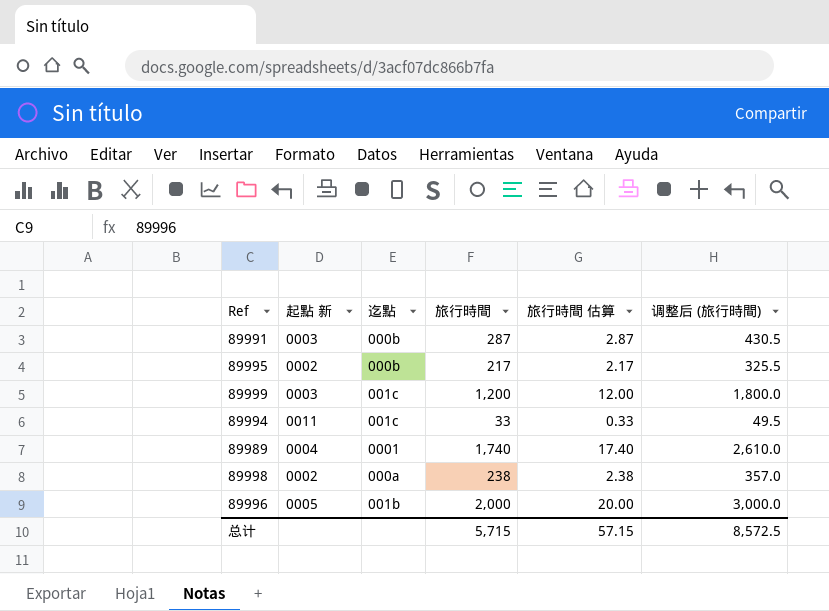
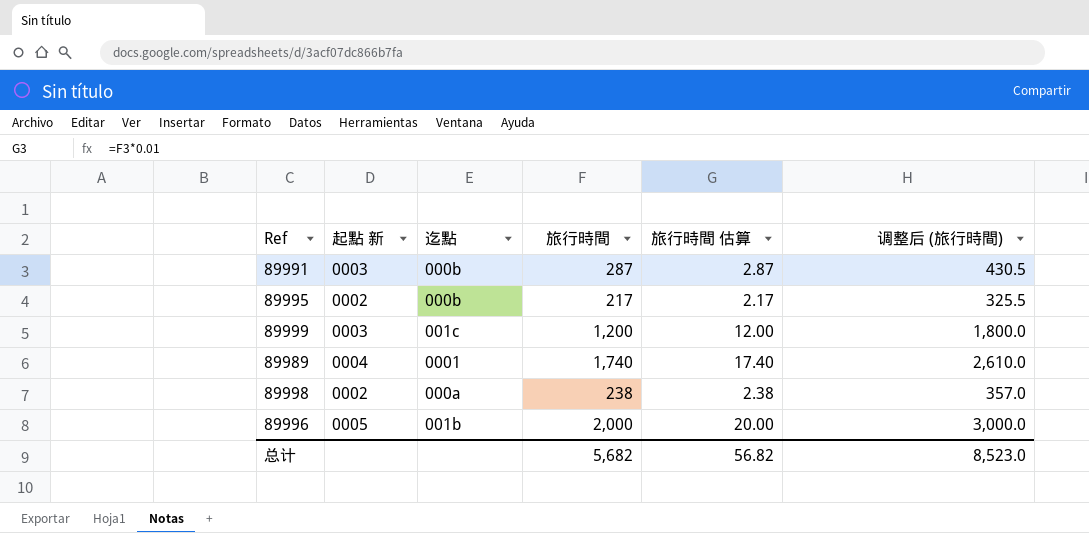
row 89994: 0011 | 001c | 33 | 0.33 | 49.5 -> none
总计 | 旅行時間: 5,715 -> 5,682
总计 | 旅行時間 估算: 57.15 -> 56.82
总计 | 调整后 (旅行時間): 8,572.5 -> 8,523.0

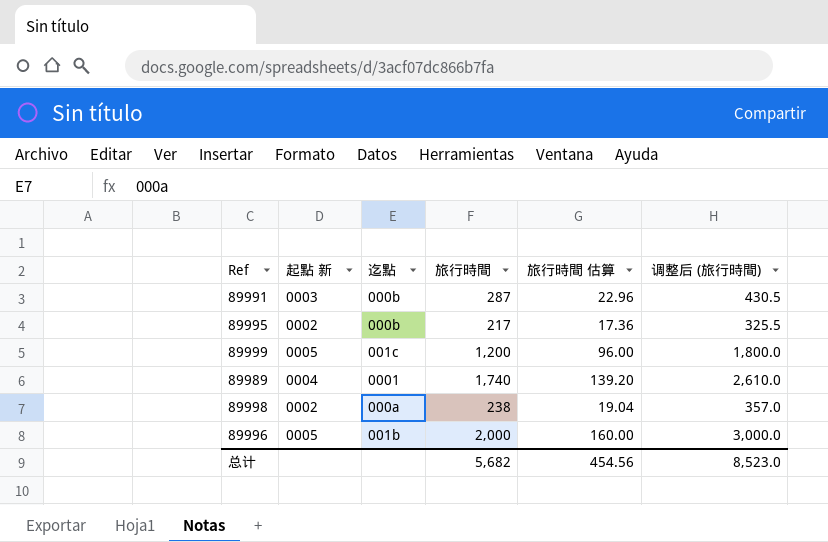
column 旅行時間 估算 | formula: [旅行時間] * 0.01 -> [旅行時間] * 0.08
89999 | 起點 新: 0003 -> 0005
总计 | 旅行時間 估算: 56.82 -> 454.56

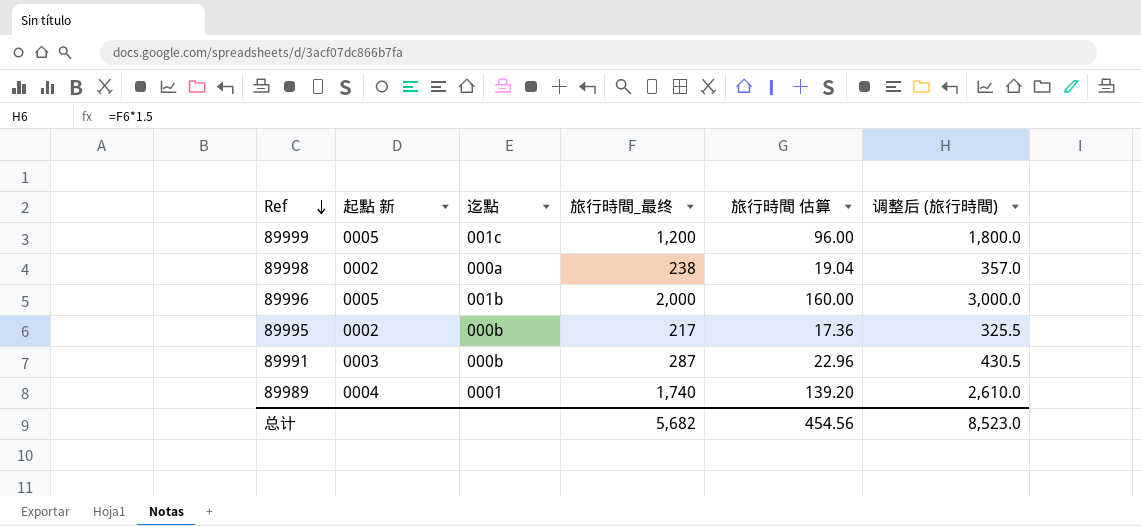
row order: none -> Ref descending
column name: 旅行時間 -> 旅行時間_最终

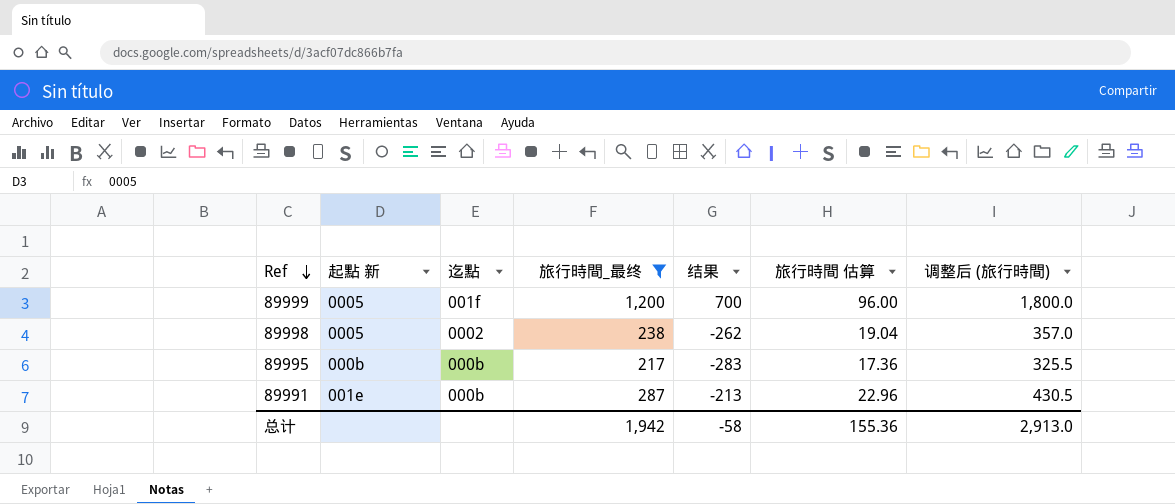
filter: none -> 旅行時間_最终 <= 1,200
column 结果 | formula: none -> [旅行時間_最终] - 500
89999 | 迄點: 001c -> 001f
89998 | 起點 新: 0002 -> 0005
89998 | 迄點: 000a -> 0002
89995 | 起點 新: 0002 -> 000b
89991 | 起點 新: 0003 -> 001e
总计 | 旅行時間_最终: 5,682 -> 1,942
总计 | 旅行時間 估算: 454.56 -> 155.36
总计 | 调整后 (旅行時間): 8,523.0 -> 2,913.0

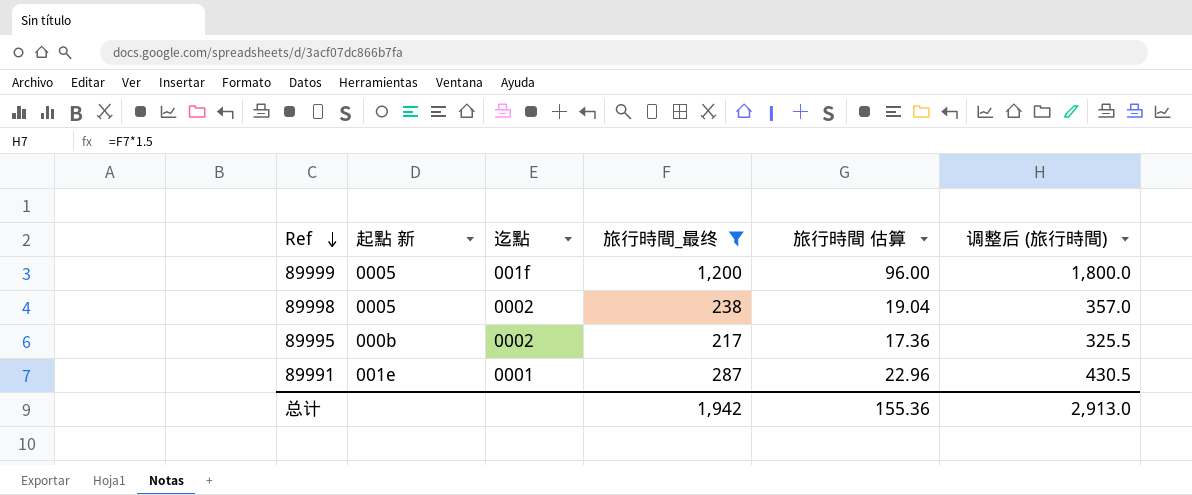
column 结果 | formula: [旅行時間_最终] - 500 -> none
89995 | 迄點: 000b -> 0002
89991 | 迄點: 000b -> 0001

